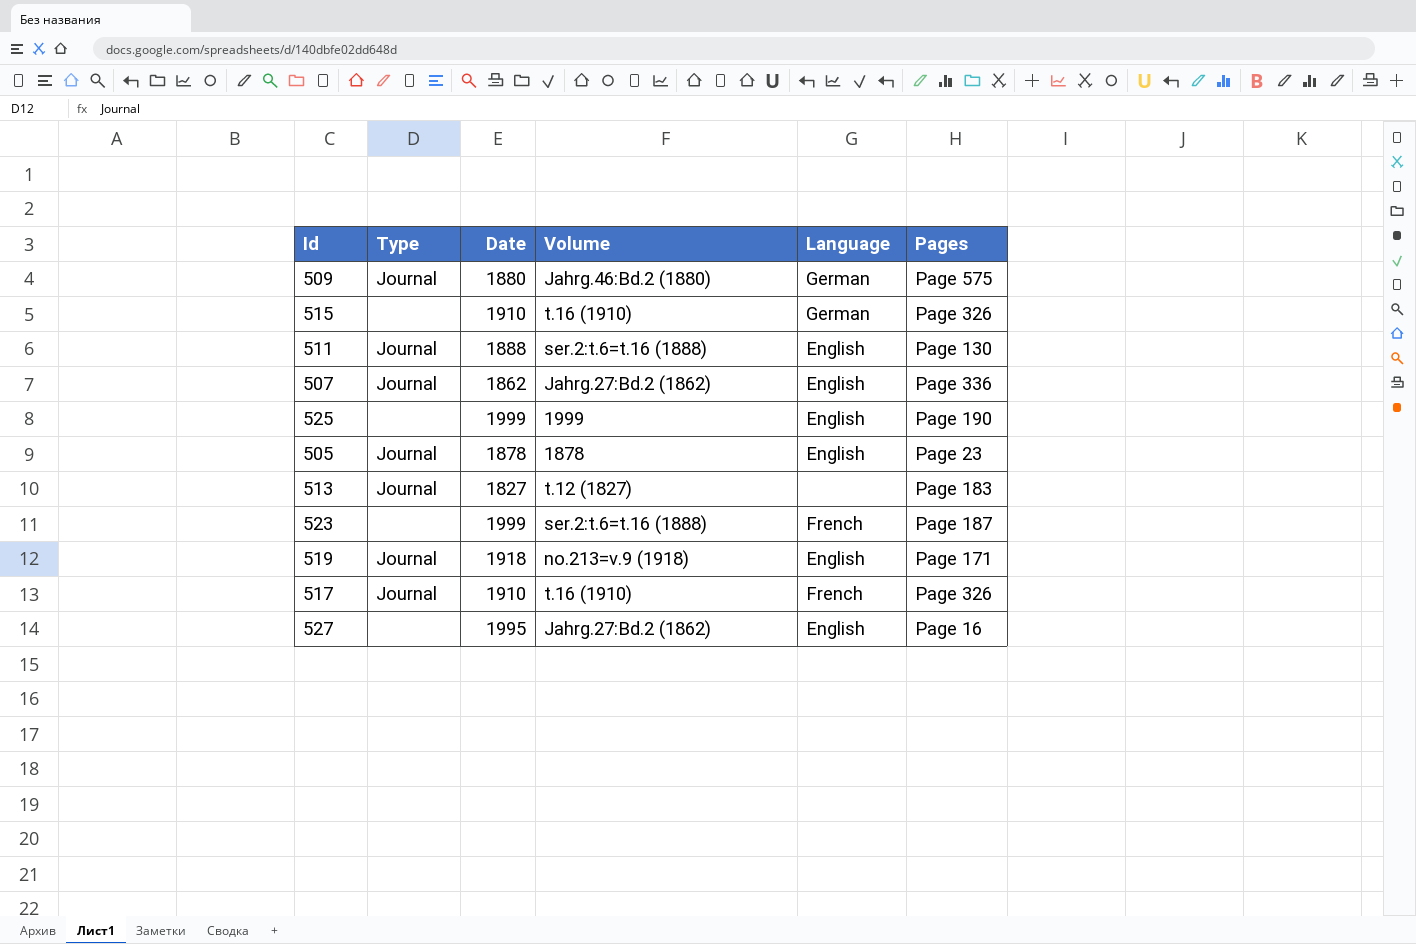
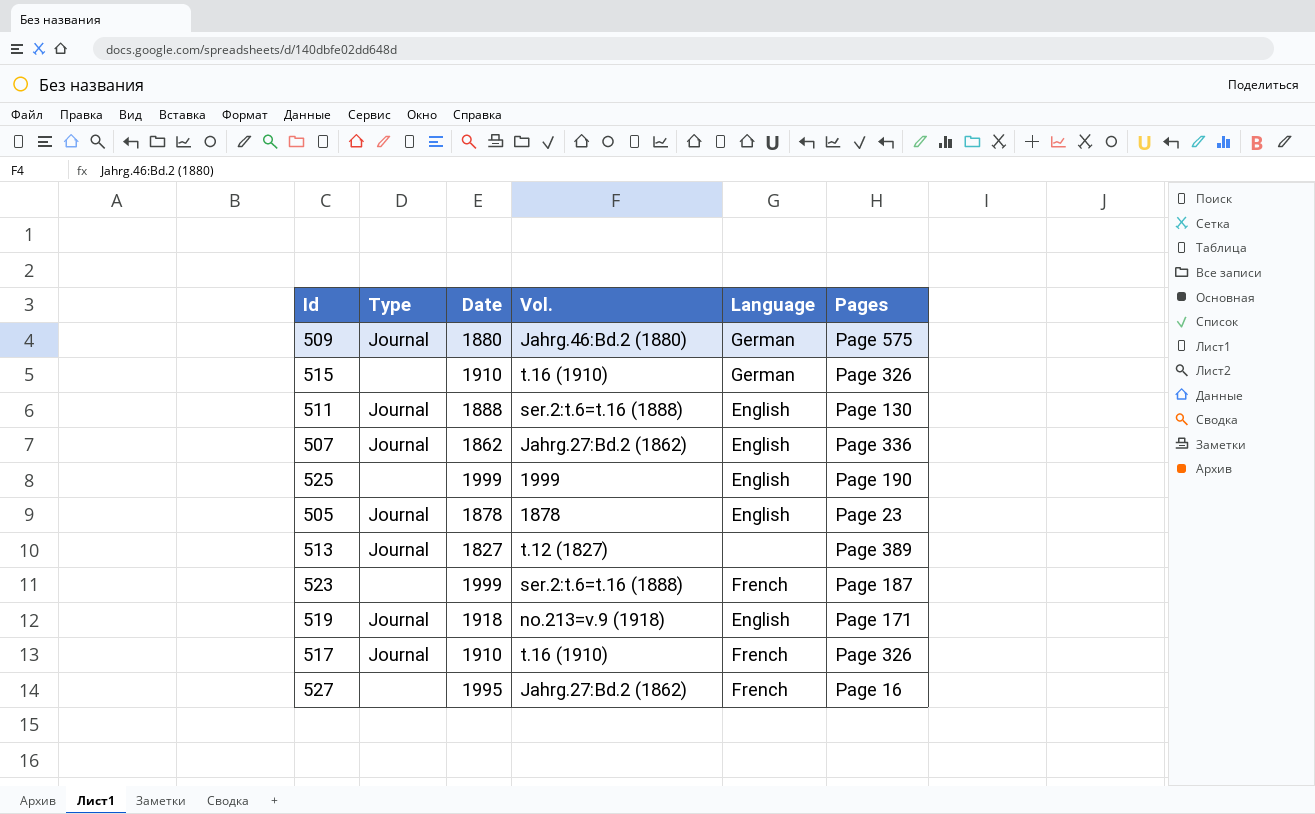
column name: Volume -> Vol.
513 | Pages: Page 183 -> Page 389
527 | Language: English -> French

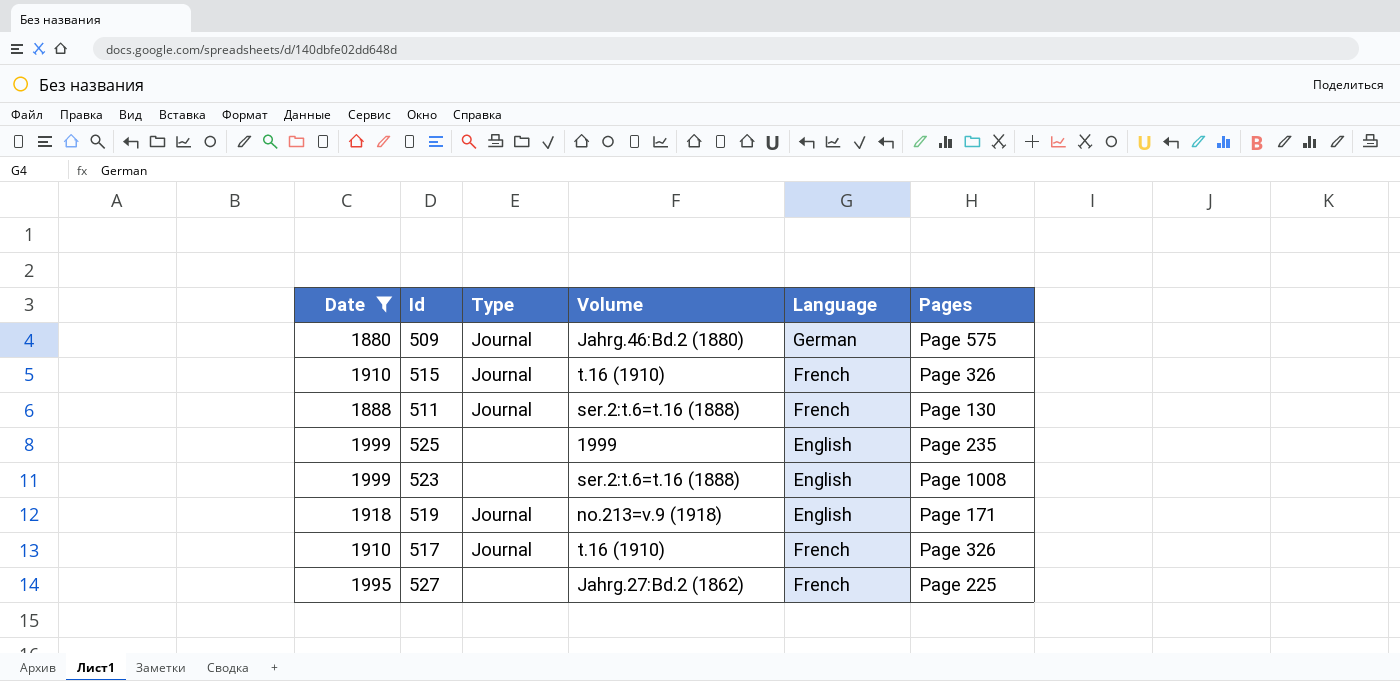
filter: none -> Date >= 1880
column Date | position: 3 -> 1
column name: Vol. -> Volume
515 | Type: none -> Journal
515 | Language: German -> French
511 | Language: English -> French
525 | Pages: Page 190 -> Page 235
523 | Language: French -> English
523 | Pages: Page 187 -> Page 1008
527 | Pages: Page 16 -> Page 225

